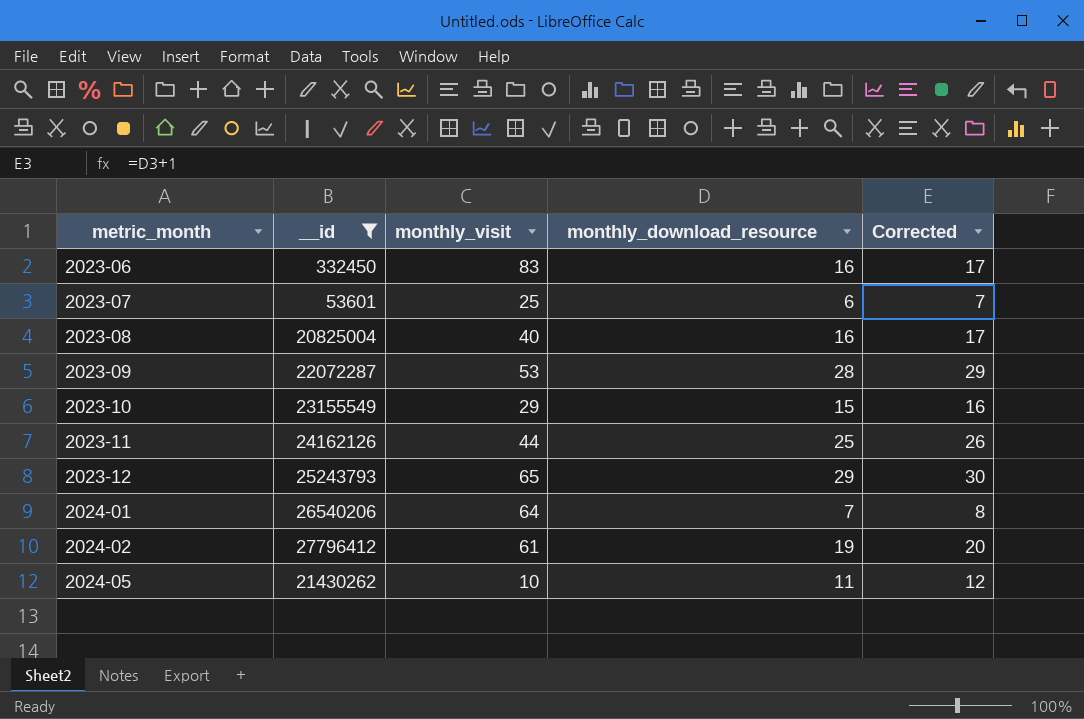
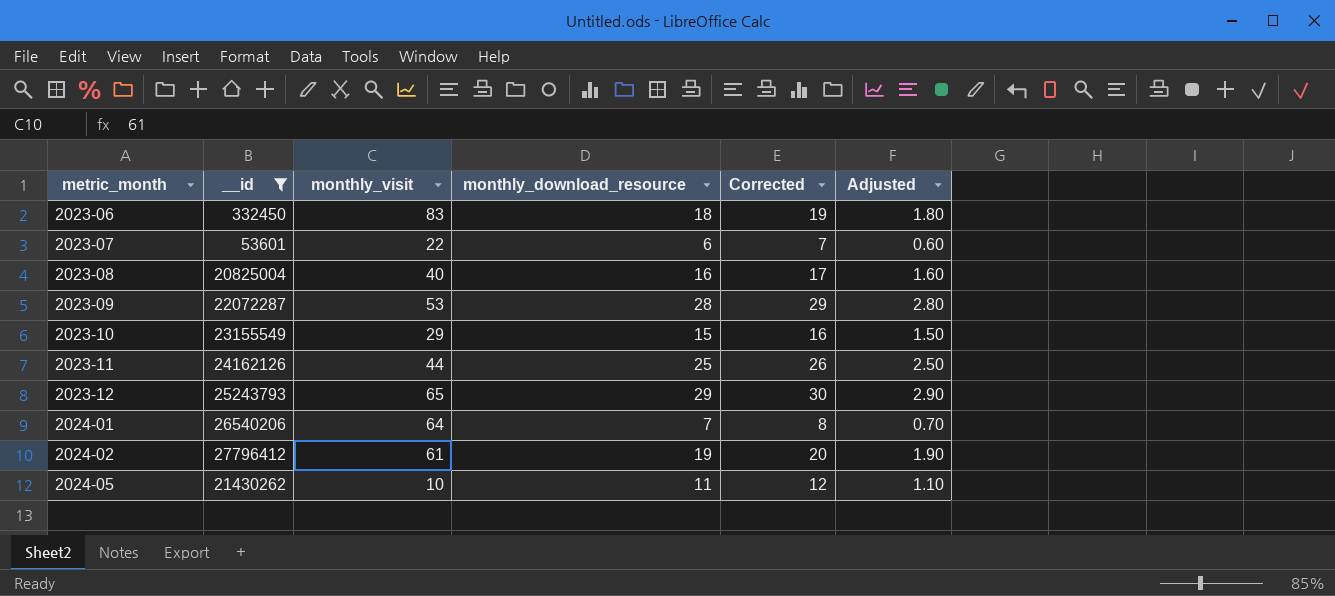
column Adjusted | formula: none -> [monthly_download_resource] * 0.1
2023-06 | monthly_download_resource: 16 -> 18
2023-06 | Corrected: 17 -> 19
2023-07 | monthly_visit: 25 -> 22

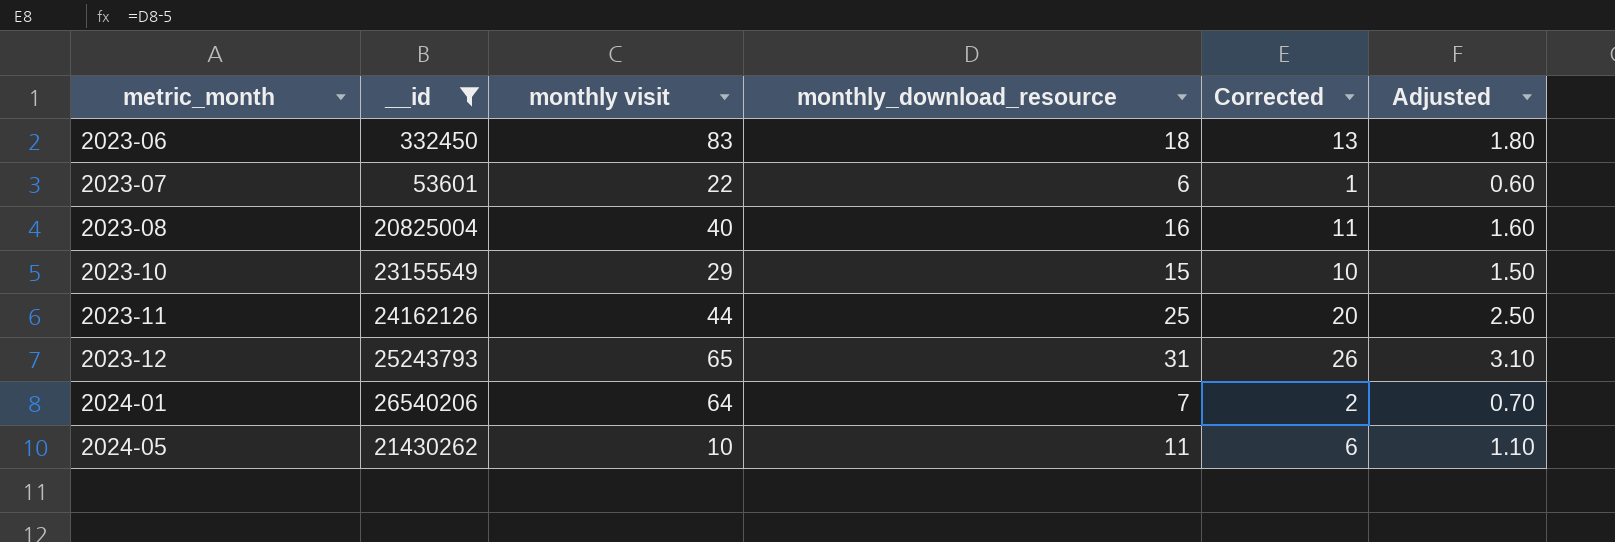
column name: monthly_visit -> monthly visit
column Corrected | formula: [monthly_download_resource] + 1 -> [monthly_download_resource] - 5
row 2023-09: 22072287 | 53 | 28 | 29 | 2.80 -> none
row 2024-02: 27796412 | 61 | 19 | 20 | 1.90 -> none
2023-12 | monthly_download_resource: 29 -> 31
2023-12 | Adjusted: 2.90 -> 3.10

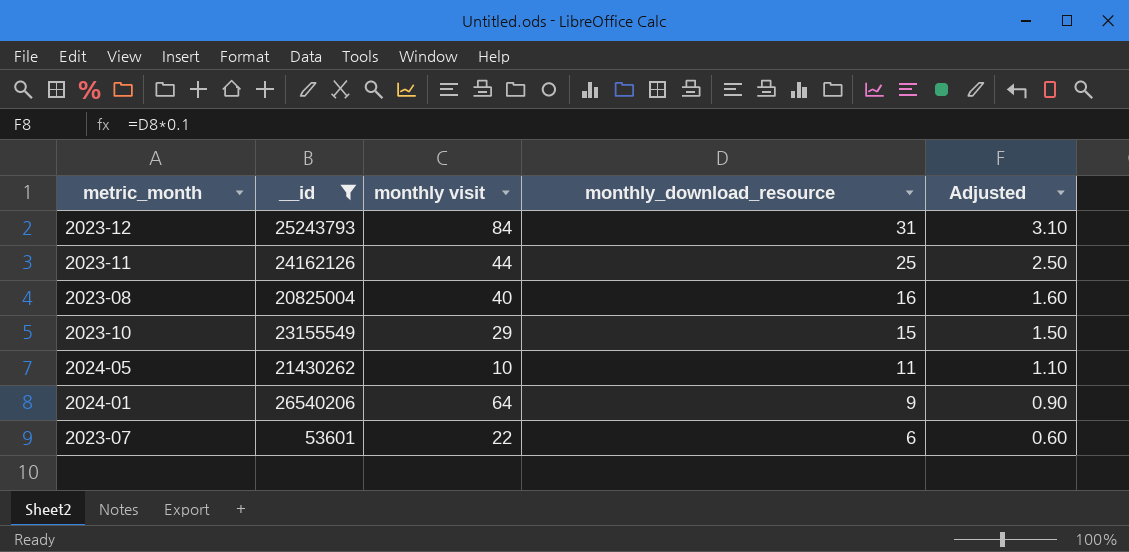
row order: metric_month ascending -> monthly_download_resource descending
column Corrected | formula: [monthly_download_resource] - 5 -> none
row 2023-06: 332450 | 83 | 18 | 13 | 1.80 -> none
2023-12 | monthly visit: 65 -> 84
2024-01 | monthly_download_resource: 7 -> 9
2024-01 | Adjusted: 0.70 -> 0.90

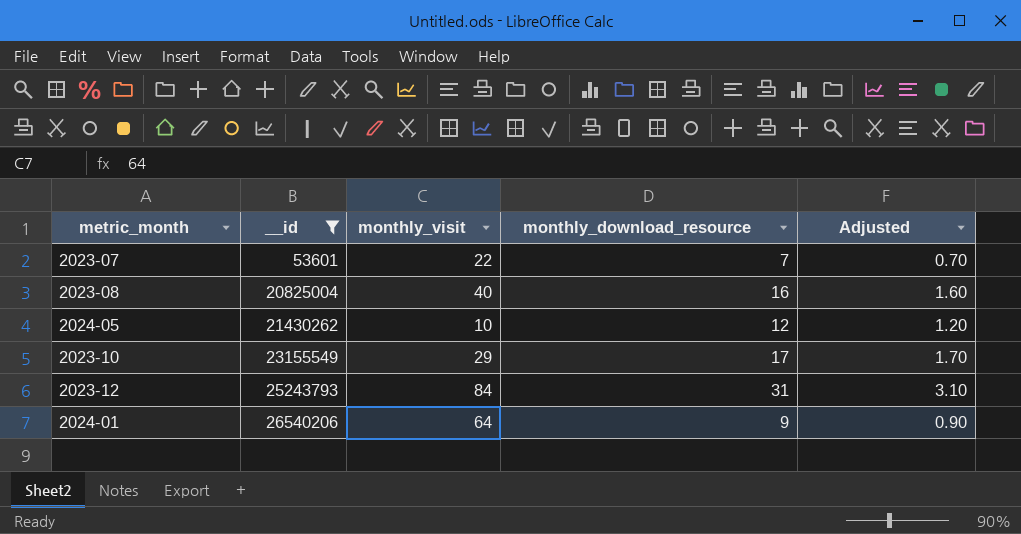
row order: monthly_download_resource descending -> __id ascending
column name: monthly visit -> monthly_visit
row 2023-11: 24162126 | 44 | 25 | 2.50 -> none
2023-07 | monthly_download_resource: 6 -> 7
2023-07 | Adjusted: 0.60 -> 0.70
2024-05 | monthly_download_resource: 11 -> 12
2024-05 | Adjusted: 1.10 -> 1.20
2023-10 | monthly_download_resource: 15 -> 17
2023-10 | Adjusted: 1.50 -> 1.70

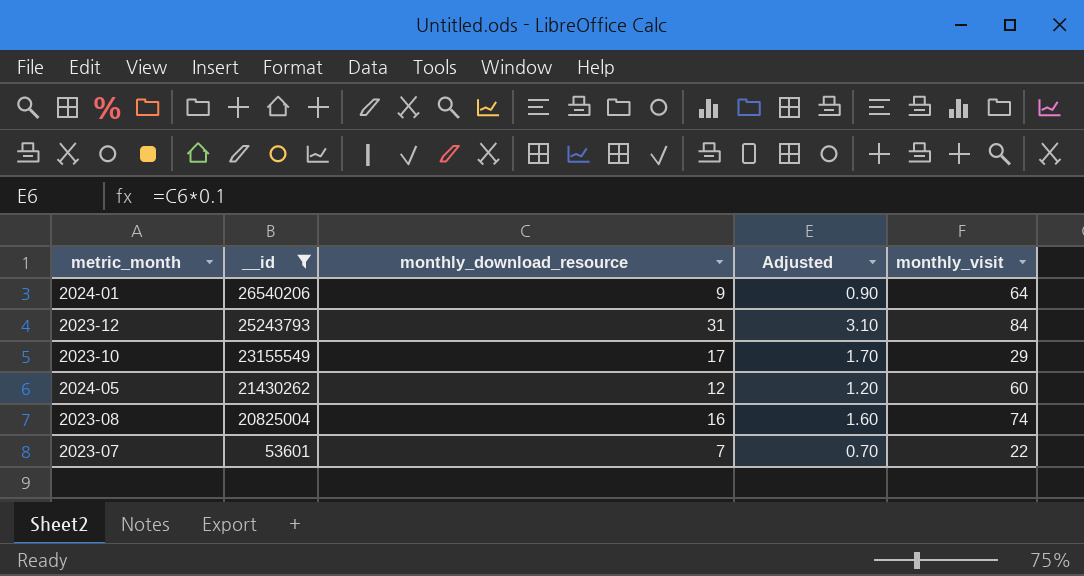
row order: __id ascending -> __id descending
column monthly_visit | position: 3 -> 5
2024-05 | monthly_visit: 10 -> 60
2023-08 | monthly_visit: 40 -> 74

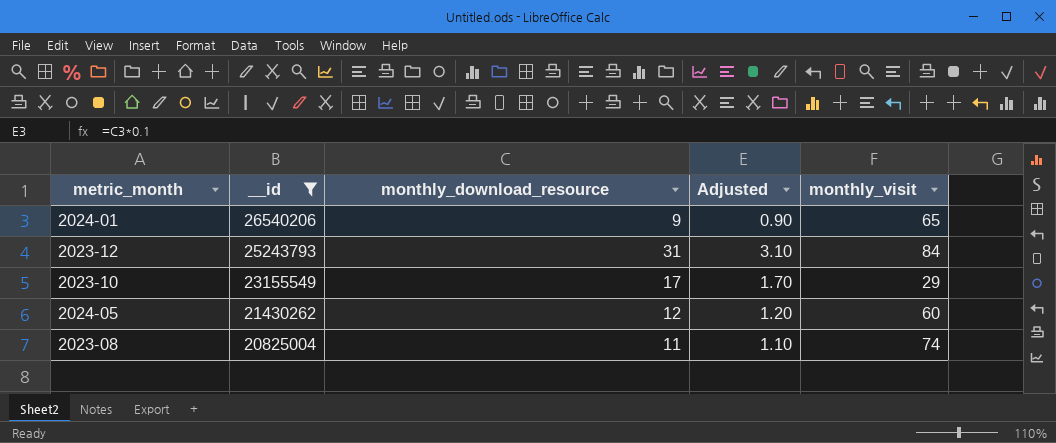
row 2023-07: 53601 | 7 | 0.70 | 22 -> none
2024-01 | monthly_visit: 64 -> 65
2023-08 | monthly_download_resource: 16 -> 11
2023-08 | Adjusted: 1.60 -> 1.10

